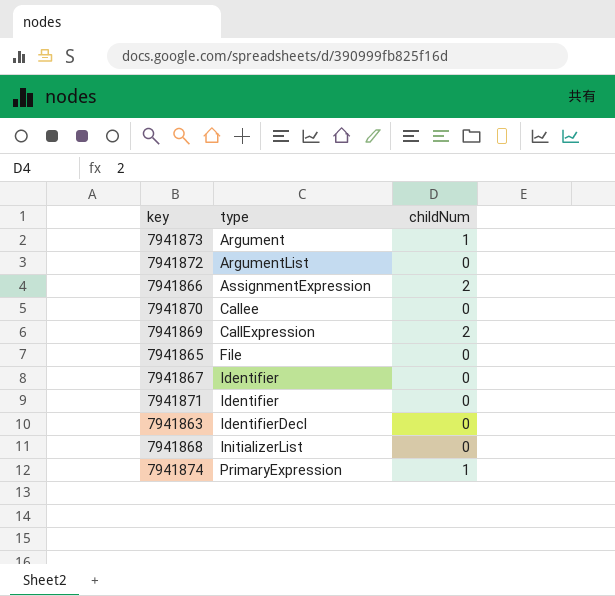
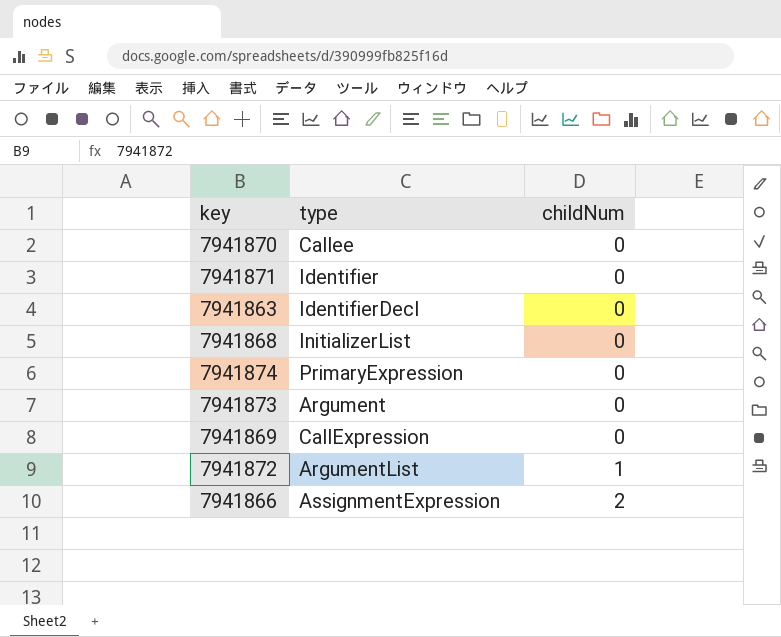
row order: type ascending -> childNum ascending
row 7941865: File | 0 -> none
row 7941867: Identifier | 0 -> none
7941874 | childNum: 1 -> 0
7941873 | childNum: 1 -> 0
7941869 | childNum: 2 -> 0
7941872 | childNum: 0 -> 1

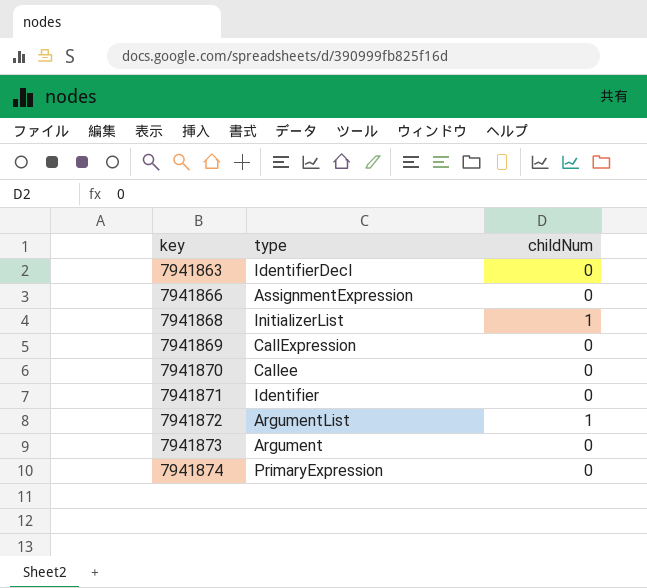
row order: childNum ascending -> key ascending
7941866 | childNum: 2 -> 0
7941868 | childNum: 0 -> 1

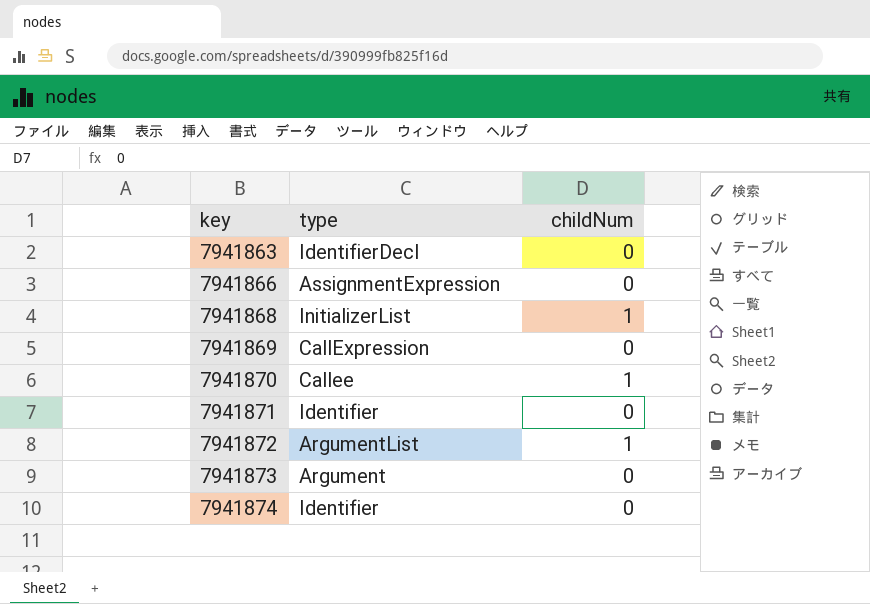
7941870 | childNum: 0 -> 1
7941874 | type: PrimaryExpression -> Identifier

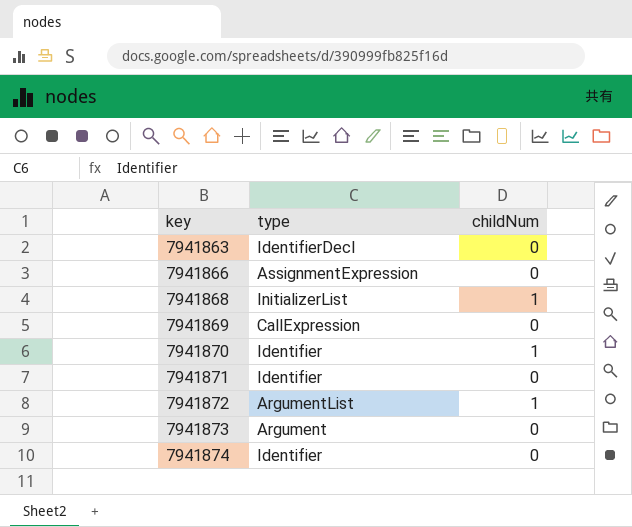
7941870 | type: Callee -> Identifier

